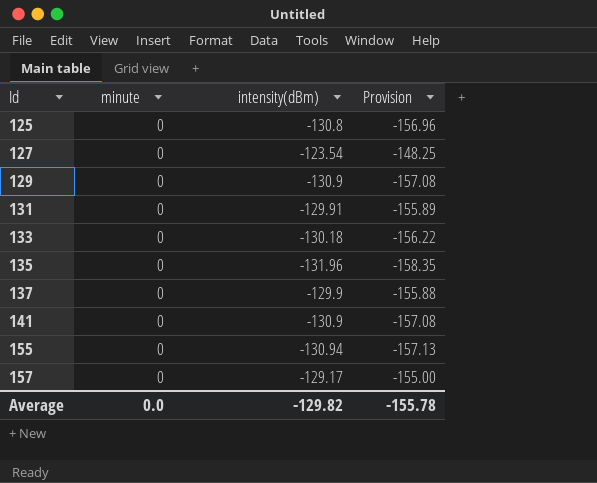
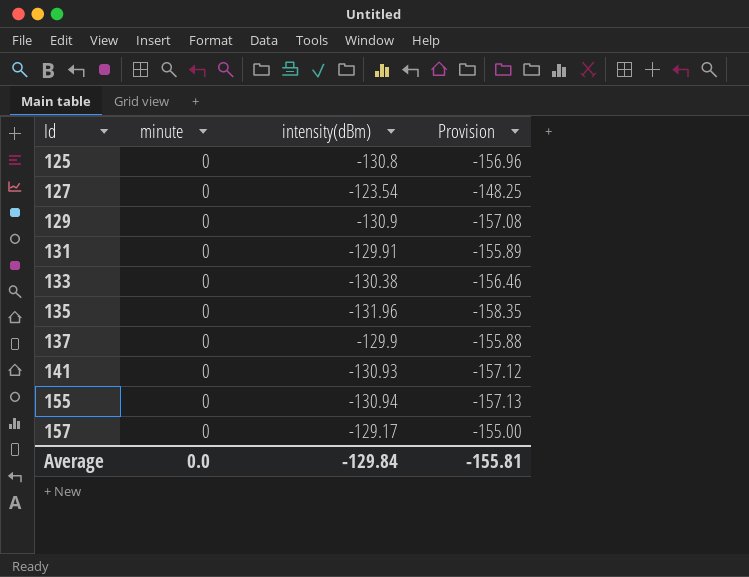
133 | intensity(dBm): -130.18 -> -130.38
133 | Provision: -156.22 -> -156.46
141 | intensity(dBm): -130.9 -> -130.93
141 | Provision: -157.08 -> -157.12
Average | intensity(dBm): -129.82 -> -129.84
Average | Provision: -155.78 -> -155.81

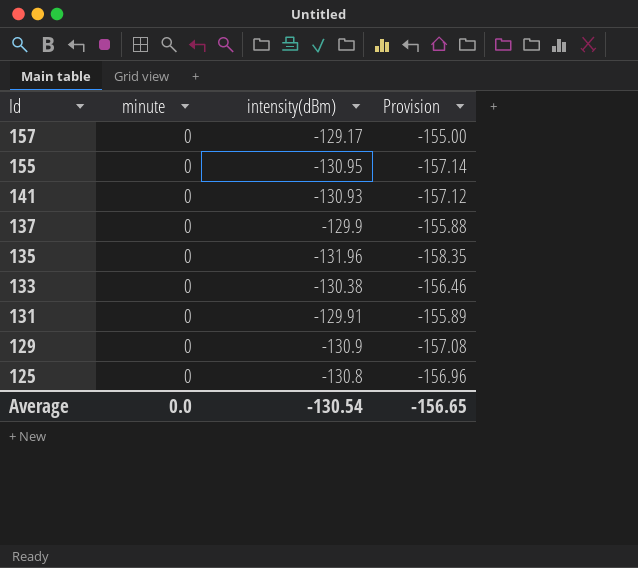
row order: Id ascending -> Id descending
row 127: 0 | -123.54 | -148.25 -> none
155 | intensity(dBm): -130.94 -> -130.95
155 | Provision: -157.13 -> -157.14
Average | intensity(dBm): -129.84 -> -130.54
Average | Provision: -155.81 -> -156.65

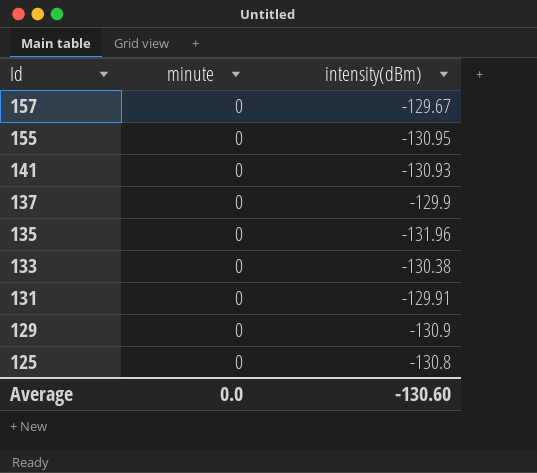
column Provision | formula: [intensity(dBm)] * 1.2 -> none
157 | intensity(dBm): -129.17 -> -129.67
Average | intensity(dBm): -130.54 -> -130.60

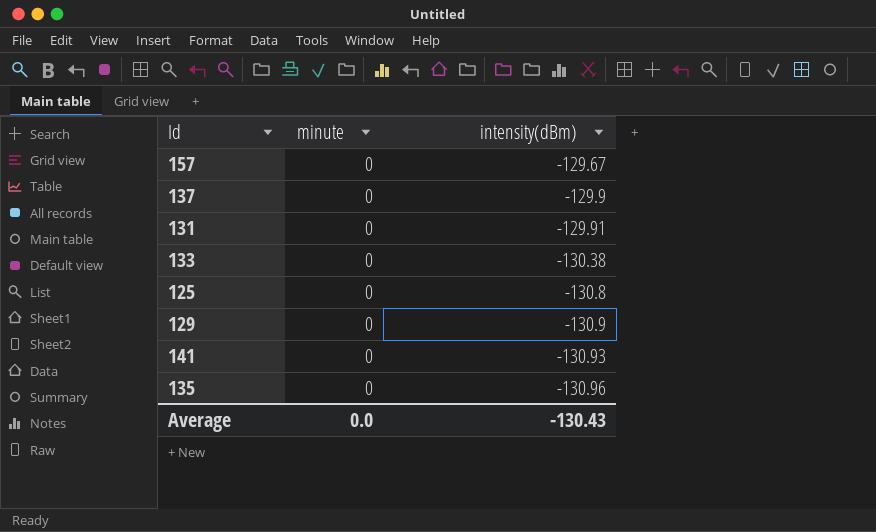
row order: Id descending -> intensity(dBm) descending
row 155: 0 | -130.95 -> none
135 | intensity(dBm): -131.96 -> -130.96
Average | intensity(dBm): -130.60 -> -130.43

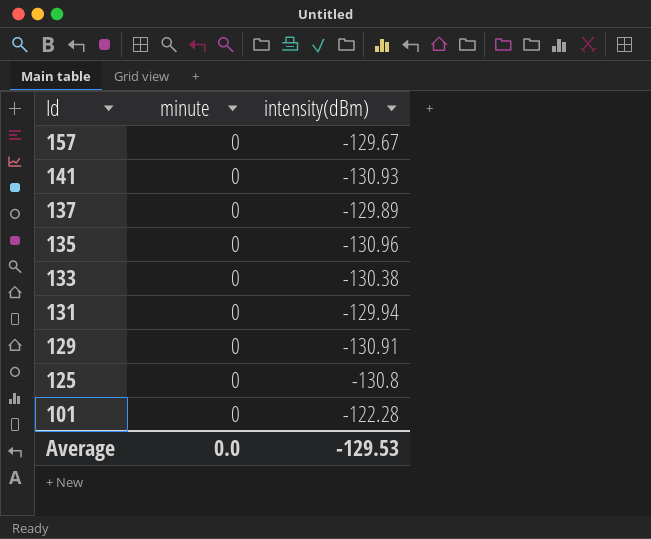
row order: intensity(dBm) descending -> Id descending
137 | intensity(dBm): -129.9 -> -129.89
131 | intensity(dBm): -129.91 -> -129.94
129 | intensity(dBm): -130.9 -> -130.91
row 101: none -> 0 | -122.28
Average | intensity(dBm): -130.43 -> -129.53

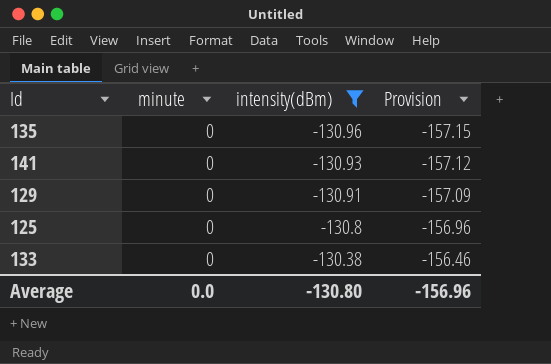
filter: none -> intensity(dBm) <= -130.38
row order: Id descending -> intensity(dBm) ascending
column Provision | formula: none -> [intensity(dBm)] * 1.2
Average | intensity(dBm): -129.53 -> -130.80

